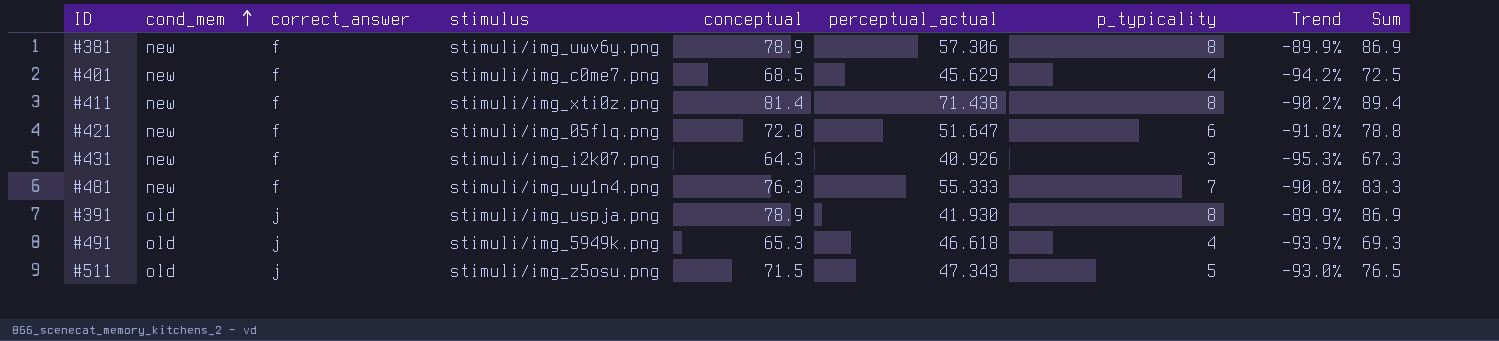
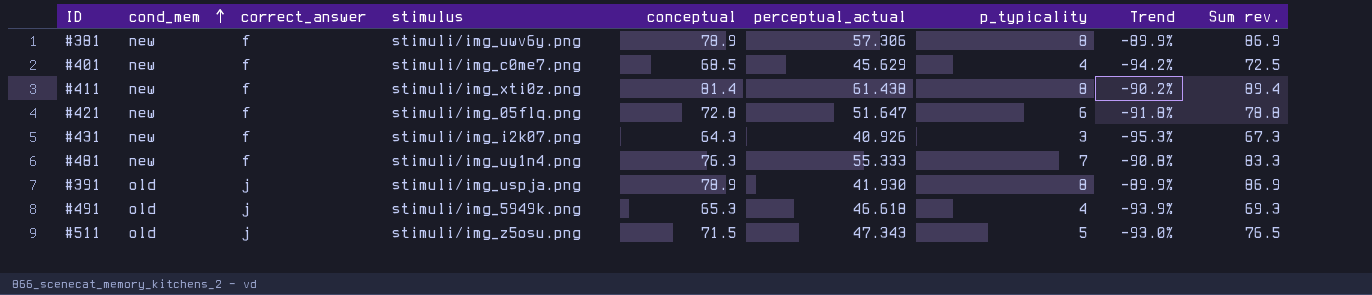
column name: Sum -> Sum rev.
#411 | perceptual_actual: 71.438 -> 61.438

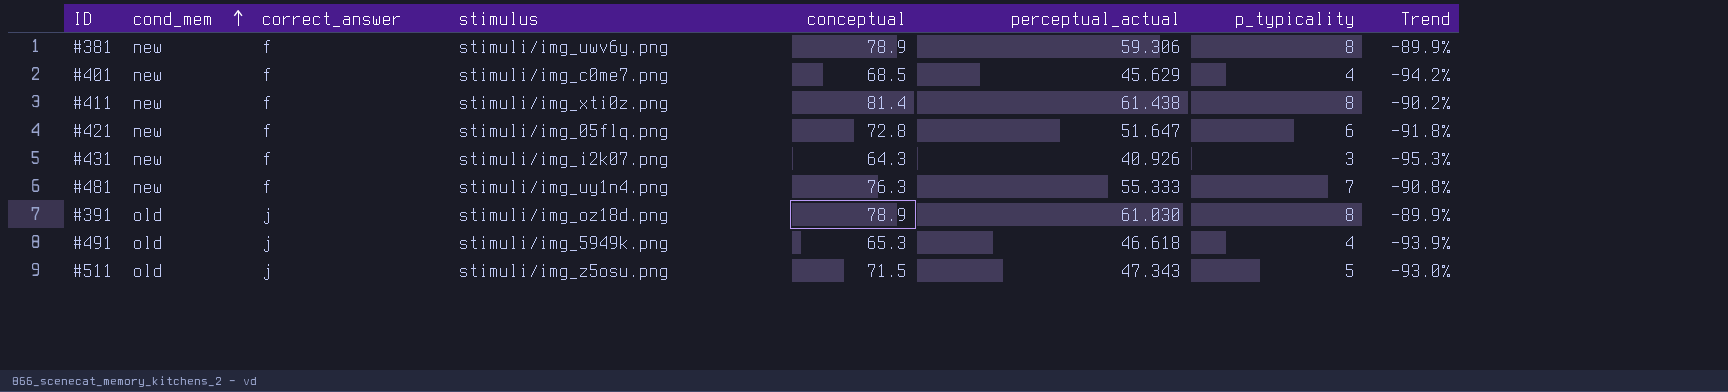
column Sum rev. | formula: [conceptual] + [p_typicality] -> none
#381 | perceptual_actual: 57.306 -> 59.306
#391 | stimulus: stimuli/img_uspja.png -> stimuli/img_oz18d.png
#391 | perceptual_actual: 41.930 -> 61.030

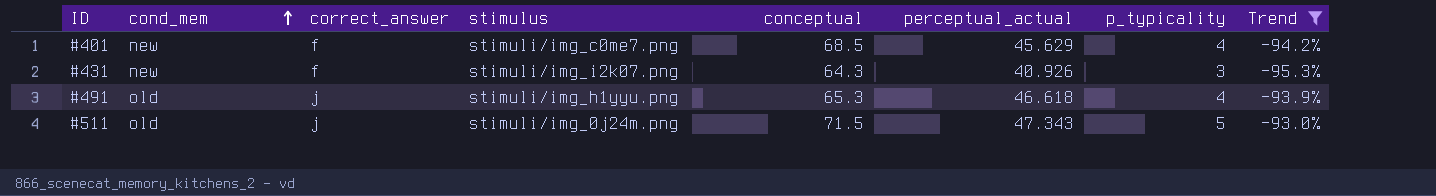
filter: none -> Trend <= -93.0%
#491 | stimulus: stimuli/img_5949k.png -> stimuli/img_h1yyu.png
#511 | stimulus: stimuli/img_z5osu.png -> stimuli/img_0j24m.png

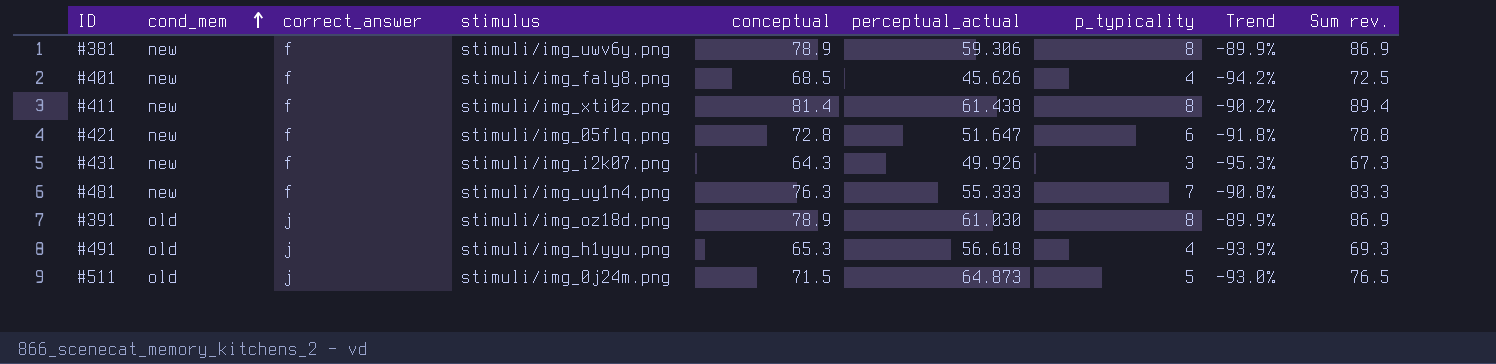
filter: Trend <= -93.0% -> none
column Sum rev. | formula: none -> [conceptual] + [p_typicality]
#401 | stimulus: stimuli/img_c0me7.png -> stimuli/img_faly8.png
#401 | perceptual_actual: 45.629 -> 45.626
#431 | perceptual_actual: 40.926 -> 49.926
#491 | perceptual_actual: 46.618 -> 56.618
#511 | perceptual_actual: 47.343 -> 64.873

